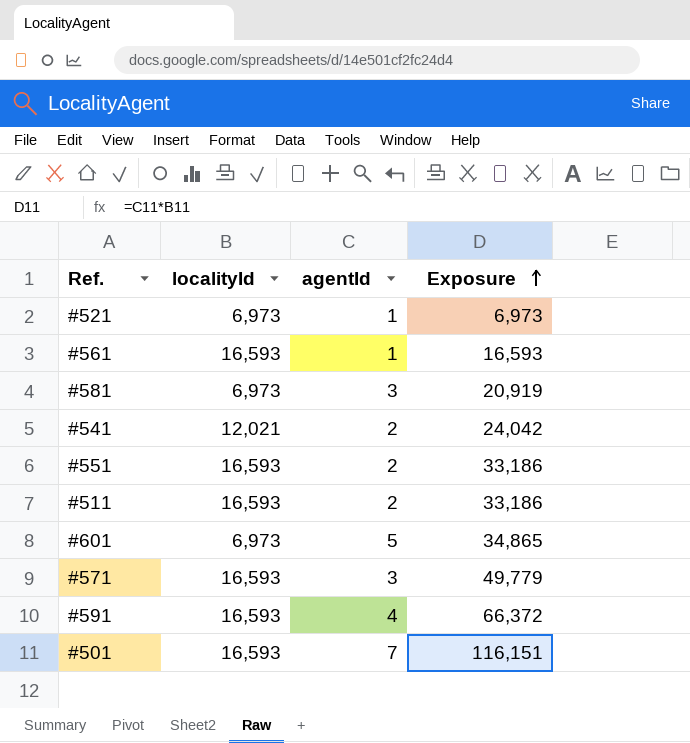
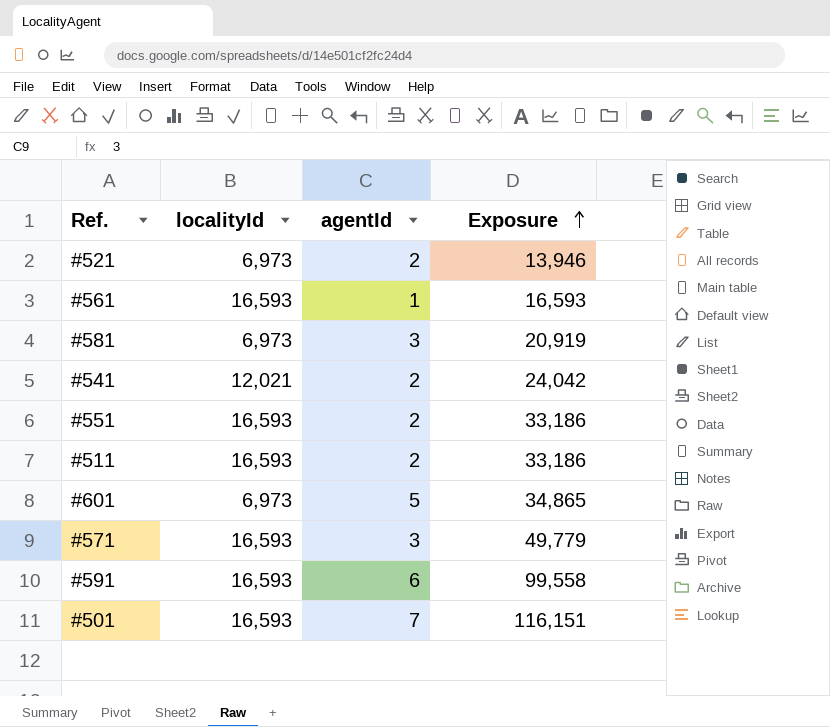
#521 | agentId: 1 -> 2
#521 | Exposure: 6,973 -> 13,946
#591 | agentId: 4 -> 6
#591 | Exposure: 66,372 -> 99,558

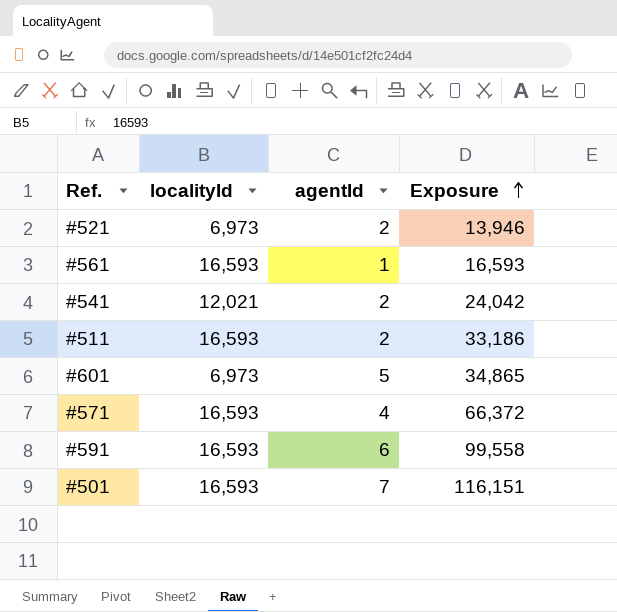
row #581: 6,973 | 3 | 20,919 -> none
row #551: 16,593 | 2 | 33,186 -> none
#571 | agentId: 3 -> 4
#571 | Exposure: 49,779 -> 66,372

